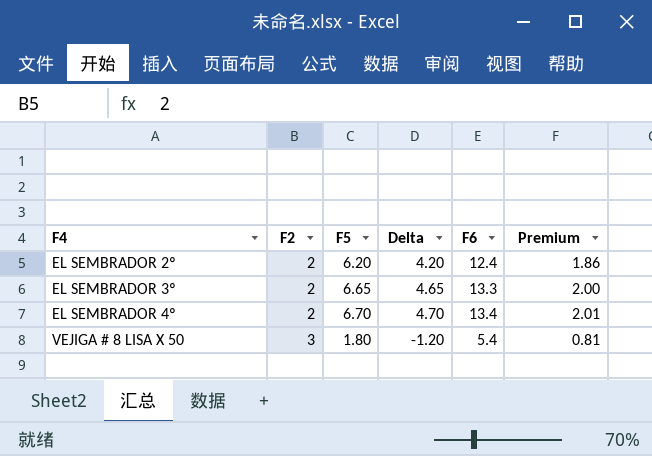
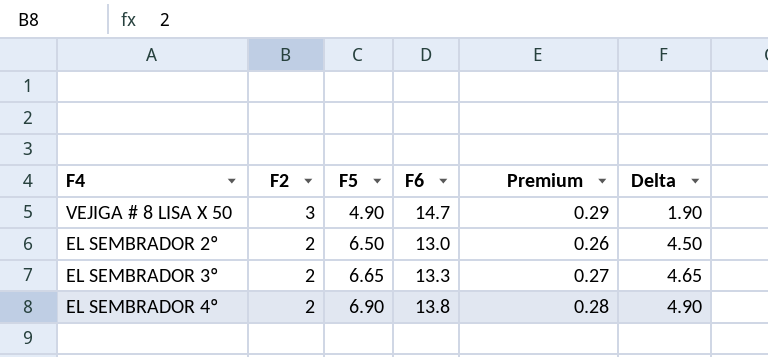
row order: F4 ascending -> F2 descending
column Premium | formula: [F6] * 0.15 -> [F6] * 0.02
column Delta | position: 4 -> 6
VEJIGA # 8 LISA X 50 | F5: 1.80 -> 4.90
VEJIGA # 8 LISA X 50 | F6: 5.4 -> 14.7
VEJIGA # 8 LISA X 50 | Delta: -1.20 -> 1.90
EL SEMBRADOR 2º | F5: 6.20 -> 6.50
EL SEMBRADOR 2º | F6: 12.4 -> 13.0
EL SEMBRADOR 2º | Delta: 4.20 -> 4.50
EL SEMBRADOR 4º | F5: 6.70 -> 6.90
EL SEMBRADOR 4º | F6: 13.4 -> 13.8
EL SEMBRADOR 4º | Delta: 4.70 -> 4.90

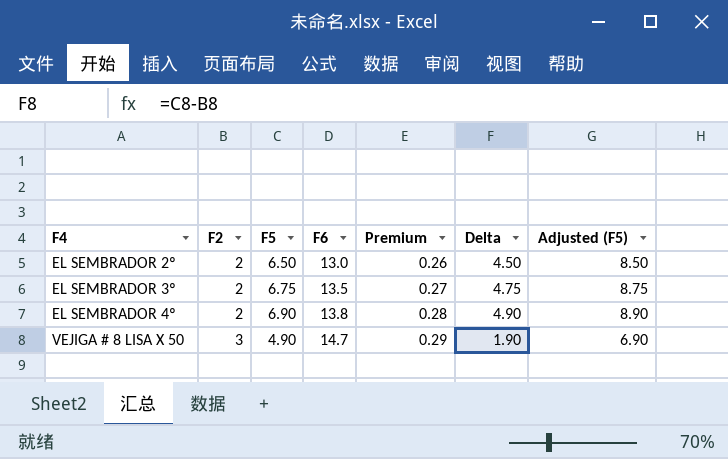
row order: F2 descending -> F4 ascending
column Adjusted (F5) | formula: none -> [F5] + 2
EL SEMBRADOR 3º | F5: 6.65 -> 6.75
EL SEMBRADOR 3º | F6: 13.3 -> 13.5
EL SEMBRADOR 3º | Delta: 4.65 -> 4.75

